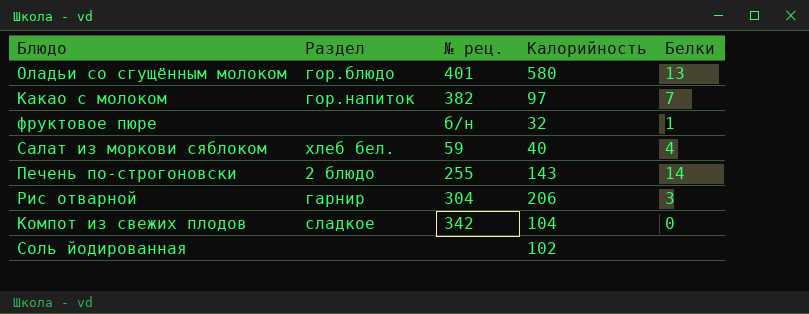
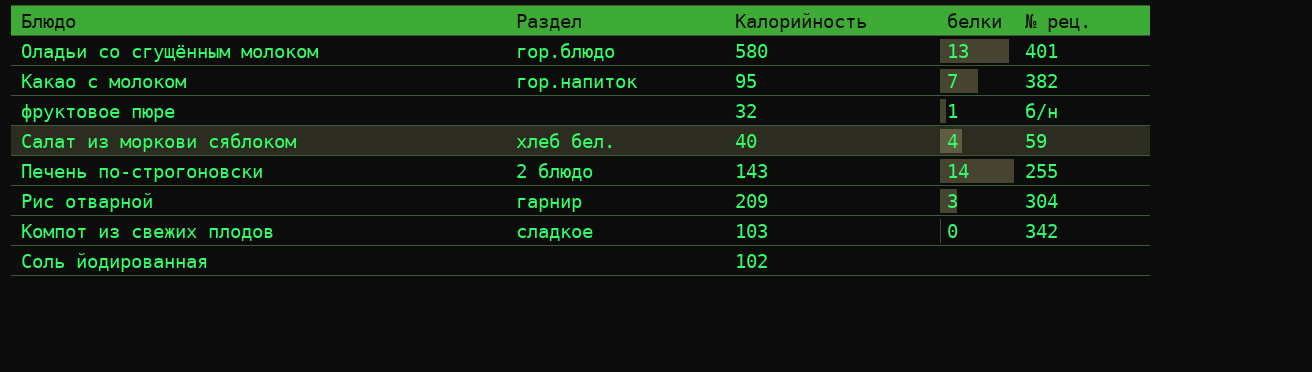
column name: Белки -> белки
column № рец. | position: 3 -> 5
Какао с молоком | Калорийность: 97 -> 95
Рис отварной | Калорийность: 206 -> 209
Компот из свежих плодов | Калорийность: 104 -> 103

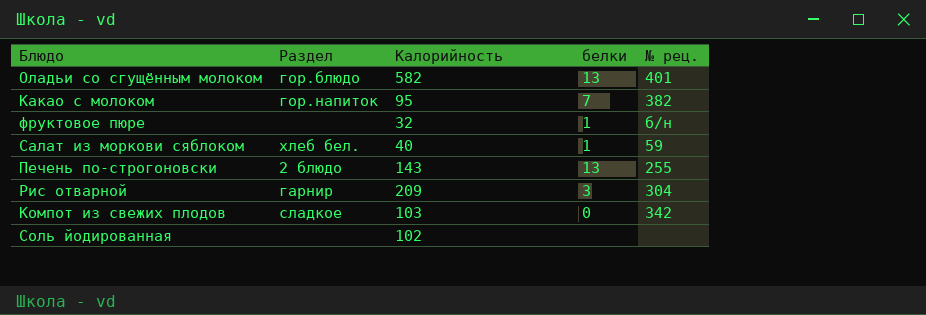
Оладьи со сгущённым молоком | Калорийность: 580 -> 582
Салат из моркови сяблоком | белки: 4 -> 1
Печень по-строгоновски | белки: 14 -> 13

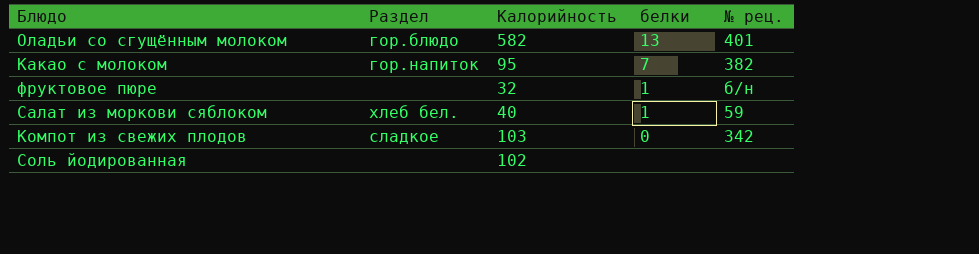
row Печень по-строгоновски: 2 блюдо | 143 | 13 | 255 -> none
row Рис отварной: гарнир | 209 | 3 | 304 -> none

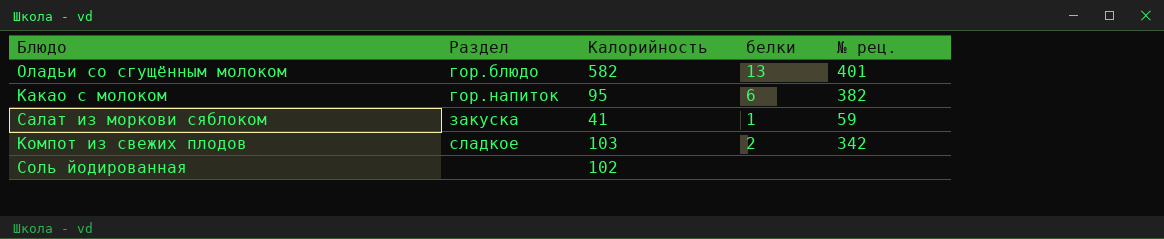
row фруктовое пюре: none | 32 | 1 | б/н -> none
Какао с молоком | белки: 7 -> 6
Салат из моркови сяблоком | Раздел: хлеб бел. -> закуска
Салат из моркови сяблоком | Калорийность: 40 -> 41
Компот из свежих плодов | белки: 0 -> 2

